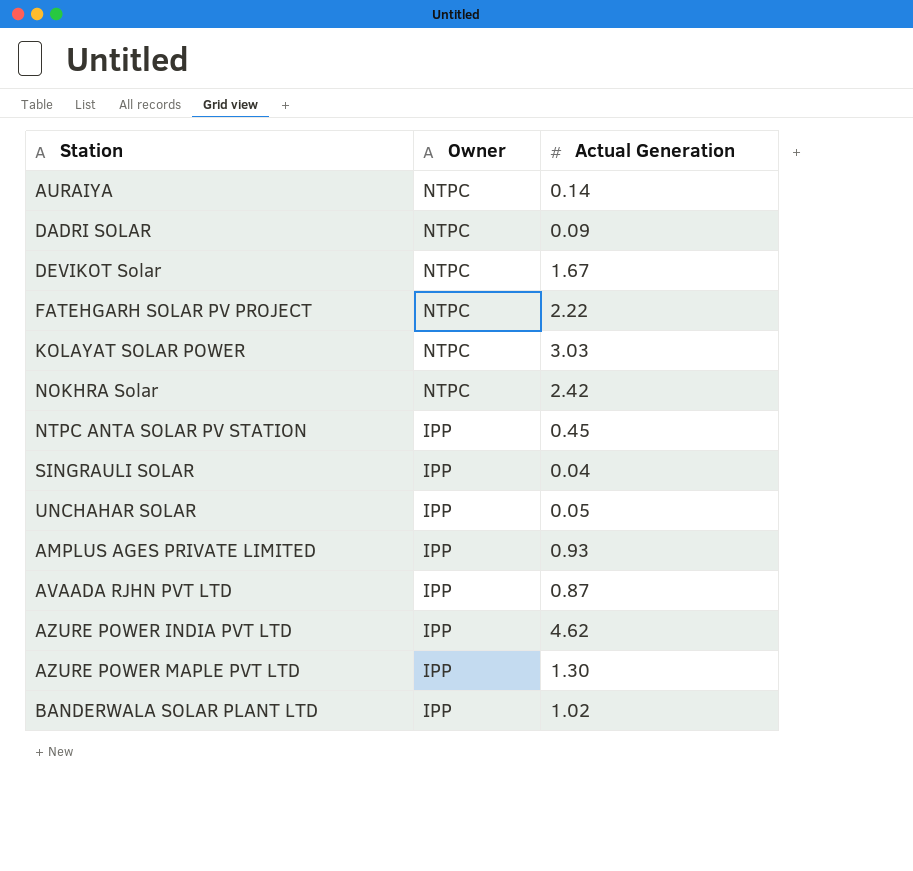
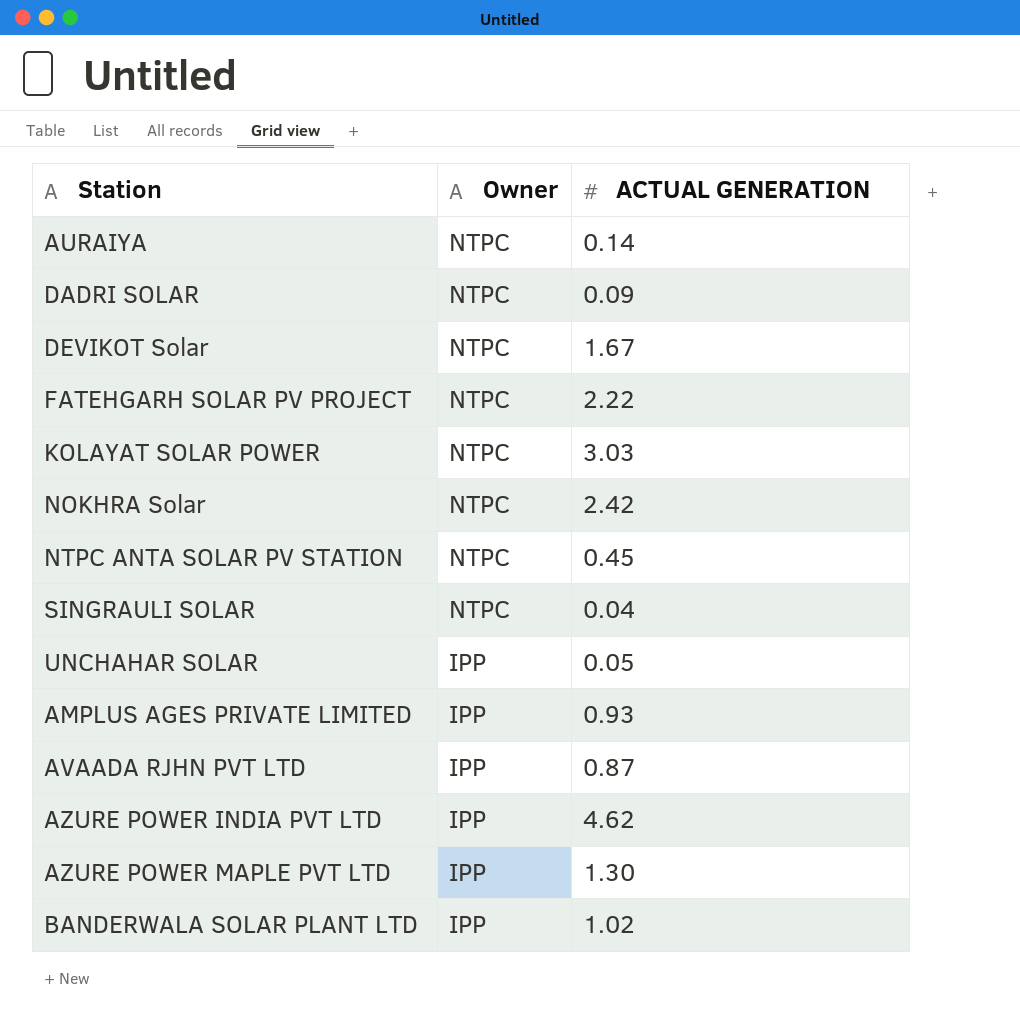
column name: Actual Generation -> ACTUAL GENERATION
NTPC ANTA SOLAR PV STATION | Owner: IPP -> NTPC
SINGRAULI SOLAR | Owner: IPP -> NTPC

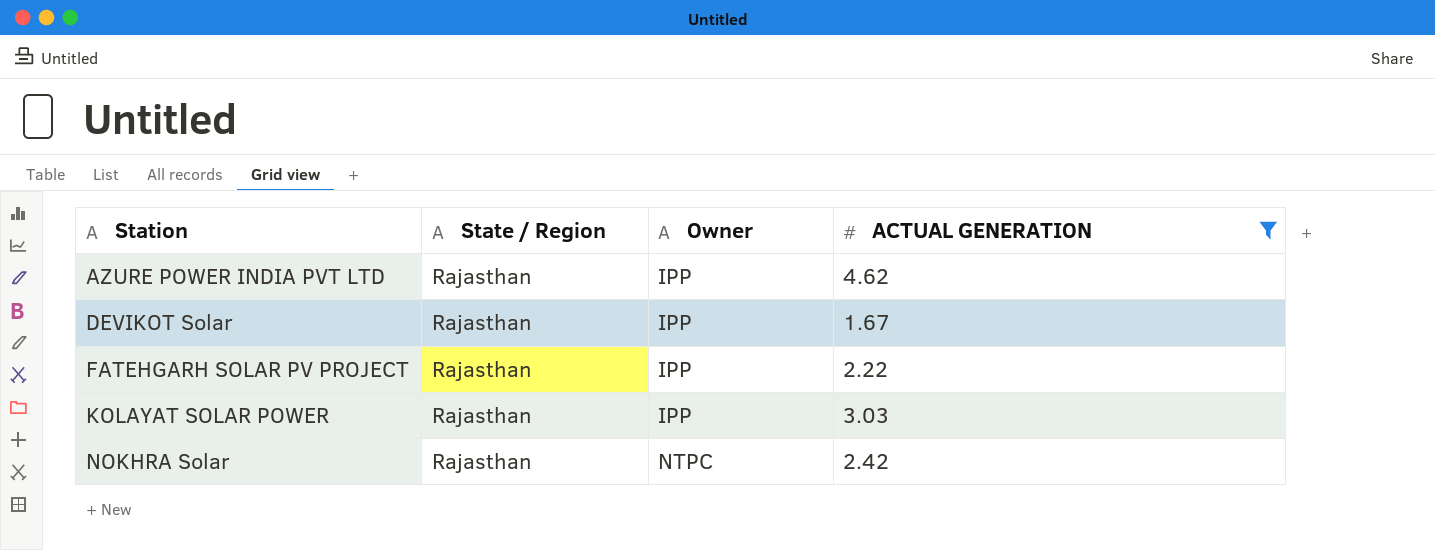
filter: none -> ACTUAL GENERATION >= 1.67
row order: Owner descending -> Station ascending
column State / Region | position: none -> 2
DEVIKOT Solar | Owner: NTPC -> IPP
FATEHGARH SOLAR PV PROJECT | Owner: NTPC -> IPP
KOLAYAT SOLAR POWER | Owner: NTPC -> IPP

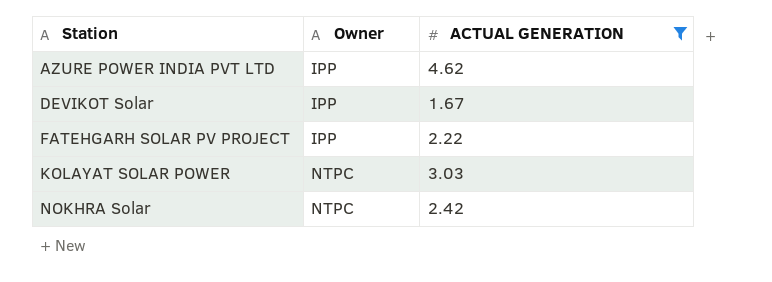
column State / Region | position: 2 -> none
KOLAYAT SOLAR POWER | Owner: IPP -> NTPC

